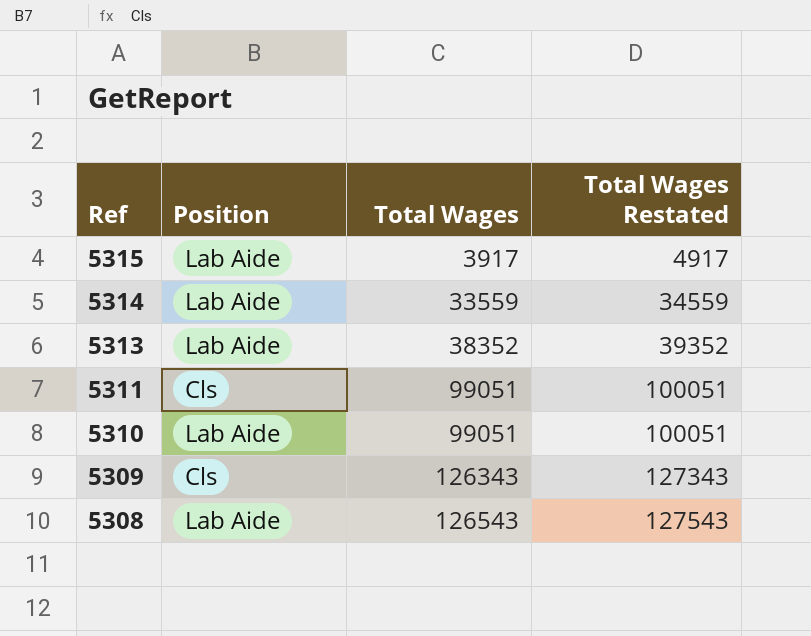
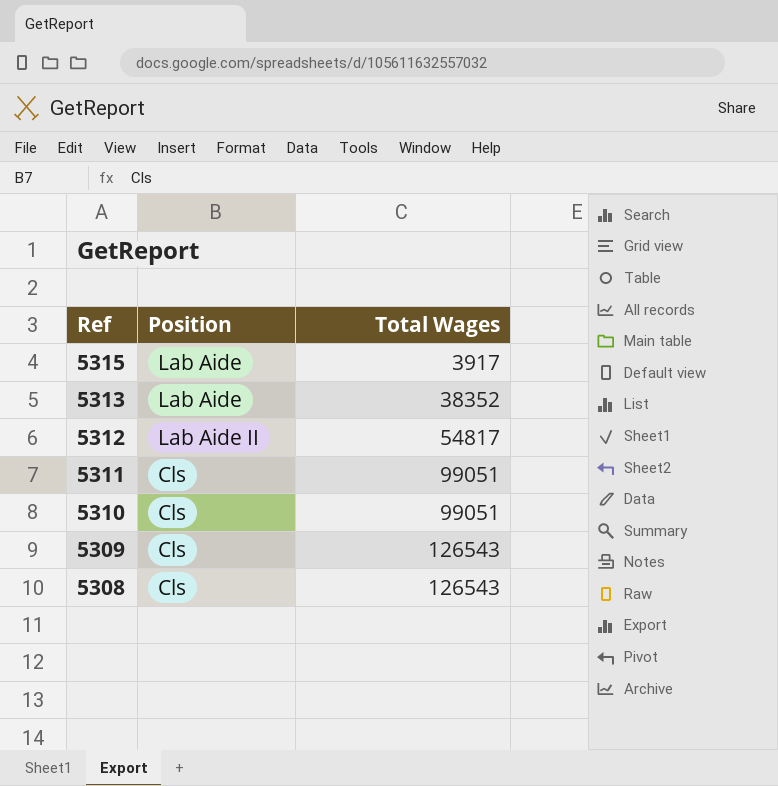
column Total Wages Restated | formula: [Total Wages] + 1000 -> none
row 5314: Lab Aide | 33559 | 34559 -> none
row 5312: none -> Lab Aide II | 54817
5310 | Position: Lab Aide -> Cls
5309 | Total Wages: 126343 -> 126543
5308 | Position: Lab Aide -> Cls

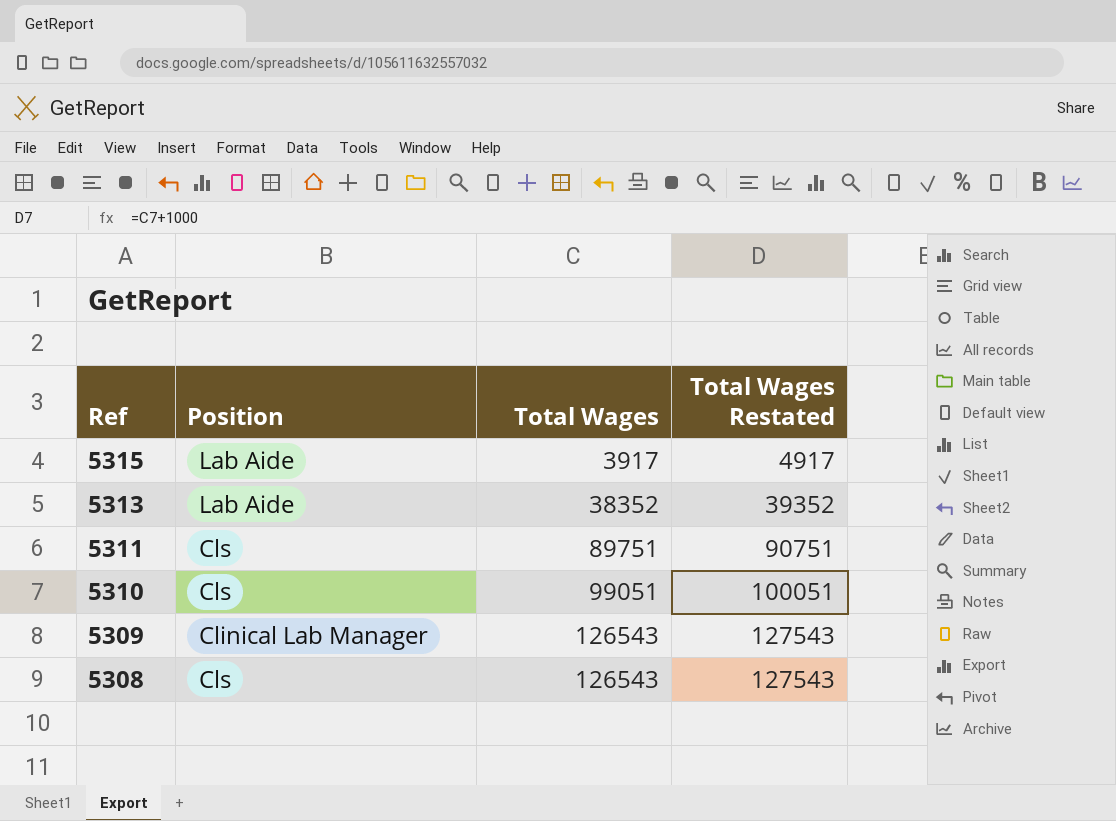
column Total Wages Restated | formula: none -> [Total Wages] + 1000
row 5312: Lab Aide II | 54817 -> none
5311 | Total Wages: 99051 -> 89751
5309 | Position: Cls -> Clinical Lab Manager

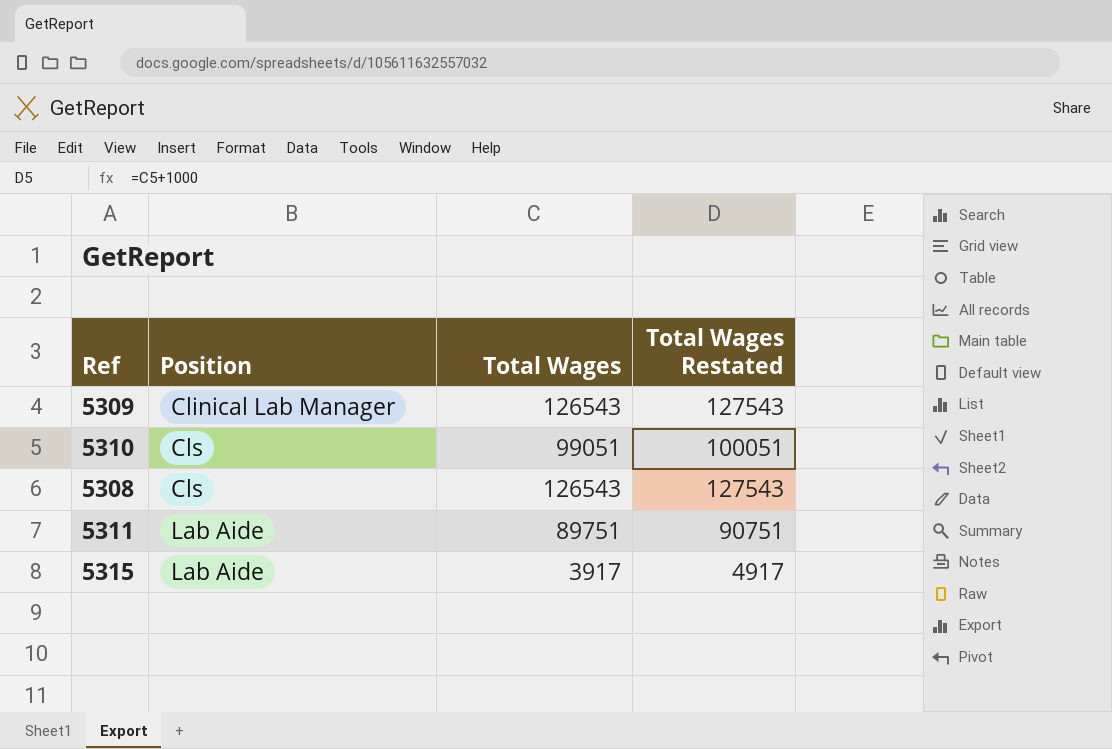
row order: Ref descending -> Position ascending
row 5313: Lab Aide | 38352 | 39352 -> none
5311 | Position: Cls -> Lab Aide

